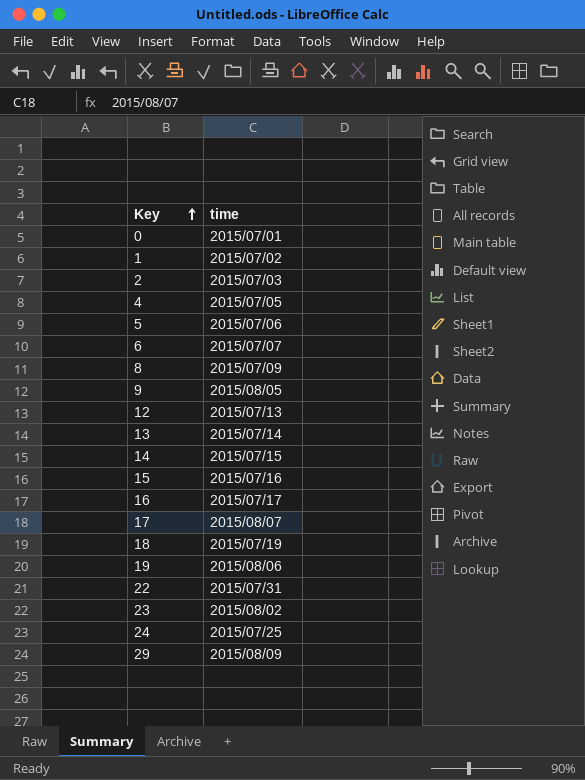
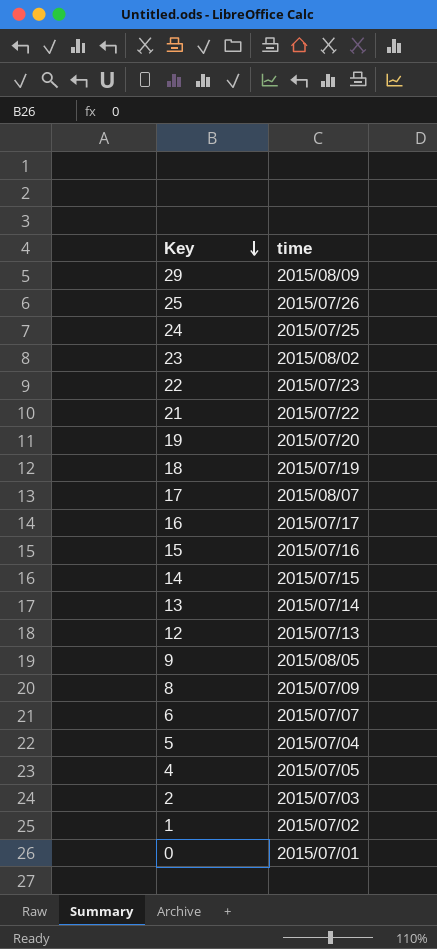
row order: Key ascending -> Key descending
row 25: none -> 2015/07/26
22 | time: 2015/07/31 -> 2015/07/23
row 21: none -> 2015/07/22
19 | time: 2015/08/06 -> 2015/07/20
5 | time: 2015/07/06 -> 2015/07/04

